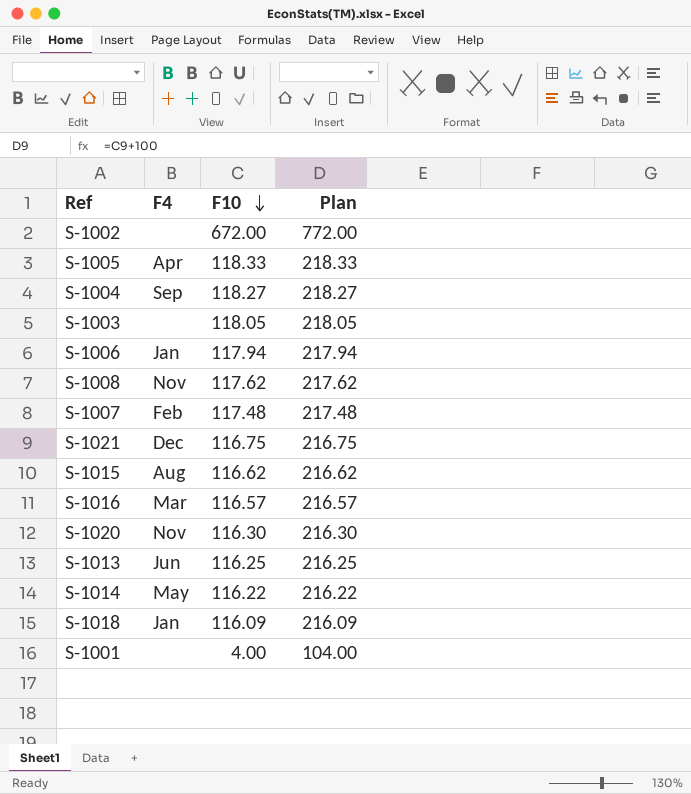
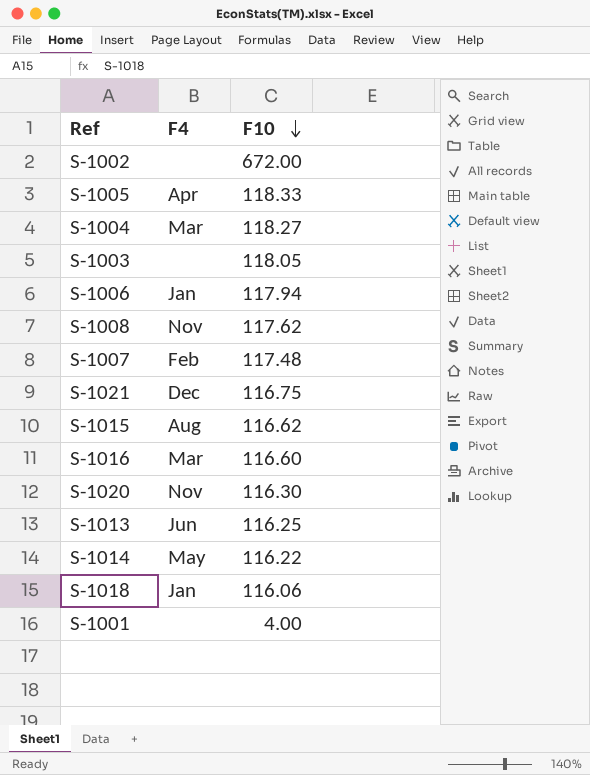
column Plan | formula: [F10] + 100 -> none
S-1004 | F4: Sep -> Mar
S-1016 | F10: 116.57 -> 116.60
S-1018 | F10: 116.09 -> 116.06

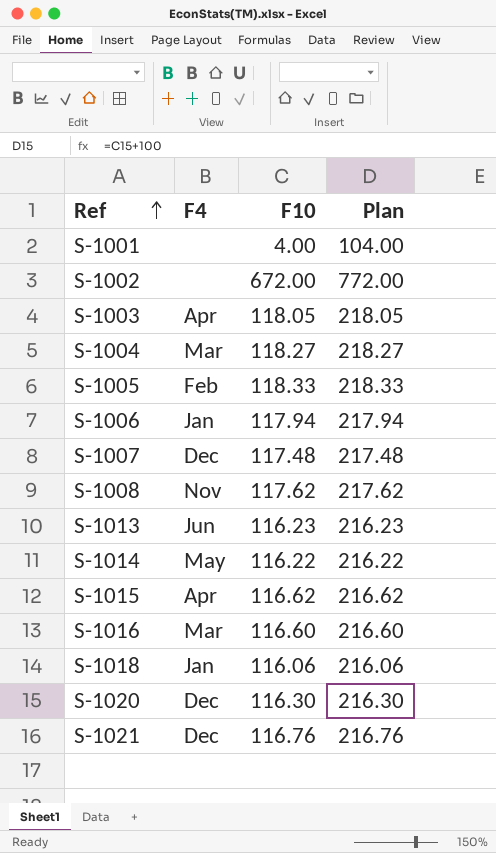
row order: F10 descending -> Ref ascending
column Plan | formula: none -> [F10] + 100
S-1003 | F4: none -> Apr
S-1005 | F4: Apr -> Feb
S-1007 | F4: Feb -> Dec
S-1013 | F10: 116.25 -> 116.23
S-1015 | F4: Aug -> Apr
S-1020 | F4: Nov -> Dec
S-1021 | F10: 116.75 -> 116.76

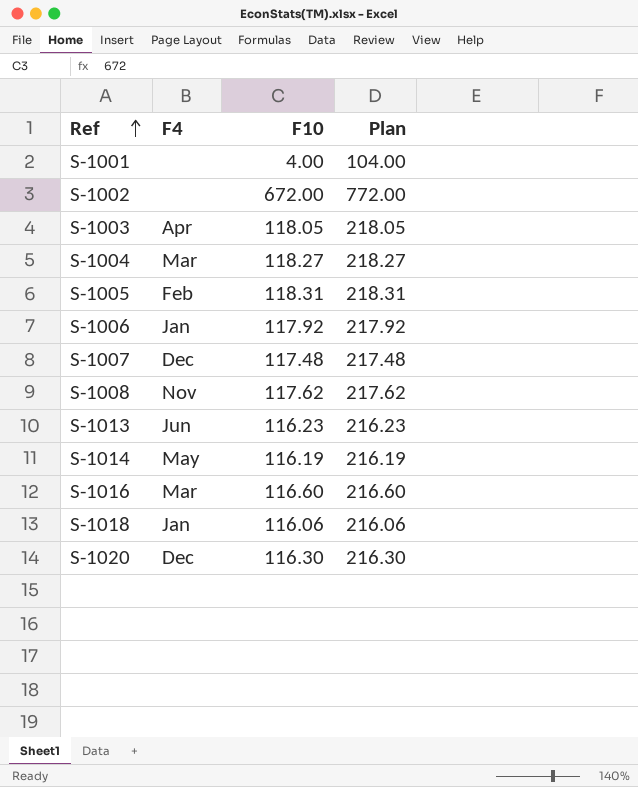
row S-1015: Apr | 116.62 | 216.62 -> none
row S-1021: Dec | 116.76 | 216.76 -> none
S-1005 | F10: 118.33 -> 118.31
S-1005 | Plan: 218.33 -> 218.31
S-1006 | F10: 117.94 -> 117.92
S-1006 | Plan: 217.94 -> 217.92
S-1014 | F10: 116.22 -> 116.19
S-1014 | Plan: 216.22 -> 216.19

